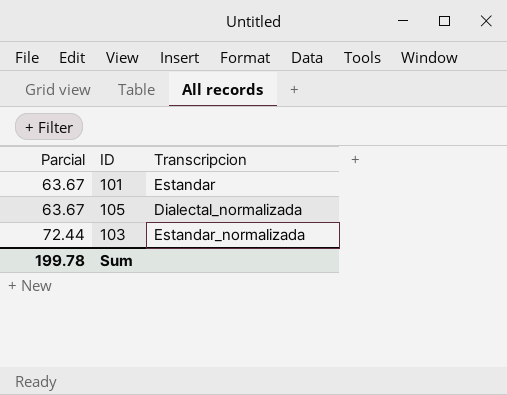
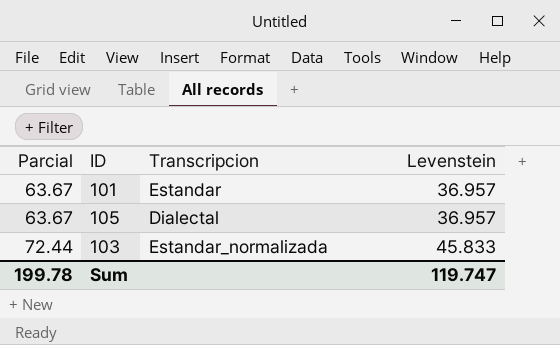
column Levenstein | position: none -> 4
105 | Transcripcion: Dialectal_normalizada -> Dialectal

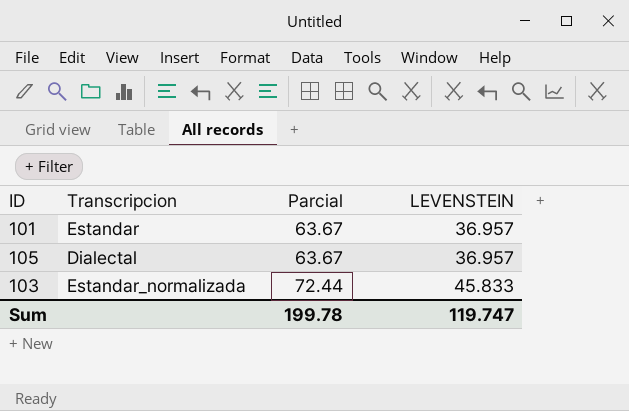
column Parcial | position: 1 -> 3
column name: Levenstein -> LEVENSTEIN

